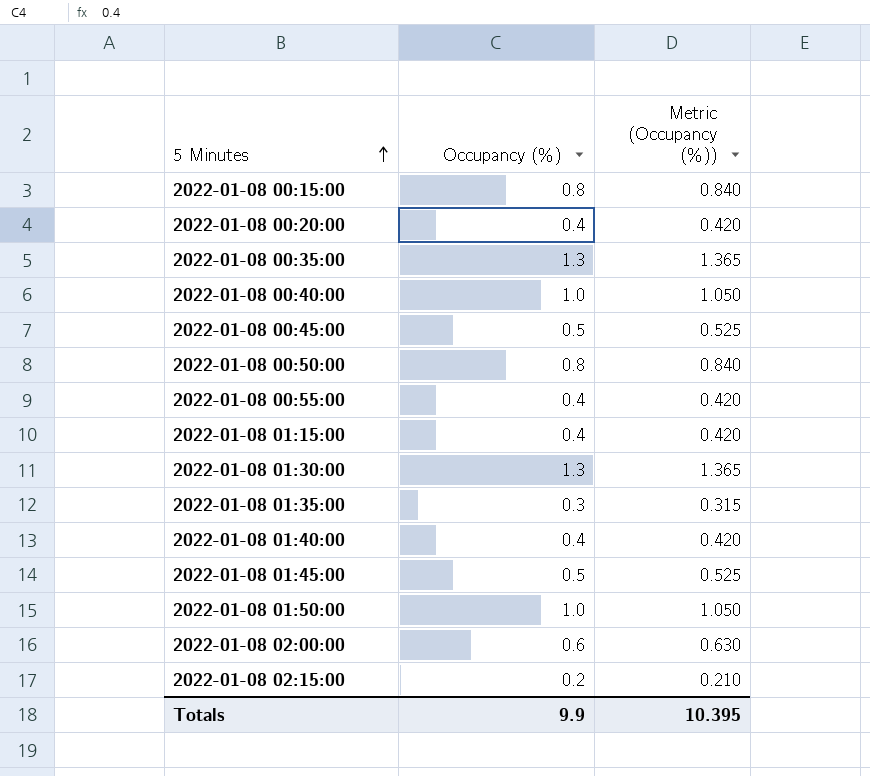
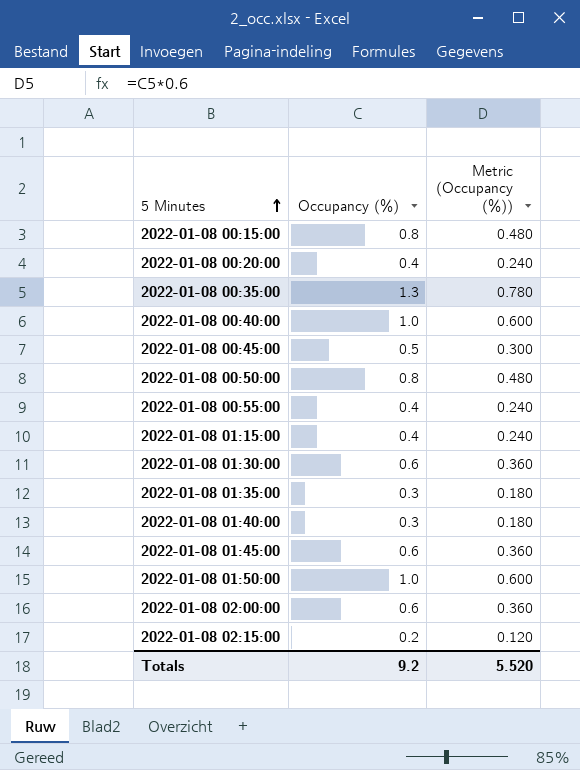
column Metric (Occupancy (%)) | formula: [Occupancy (%)] * 1.05 -> [Occupancy (%)] * 0.6
2022-01-08 01:30:00 | Occupancy (%): 1.3 -> 0.6
2022-01-08 01:40:00 | Occupancy (%): 0.4 -> 0.3
2022-01-08 01:45:00 | Occupancy (%): 0.5 -> 0.6
Totals | Occupancy (%): 9.9 -> 9.2
Totals | Metric (Occupancy (%)): 10.395 -> 5.520

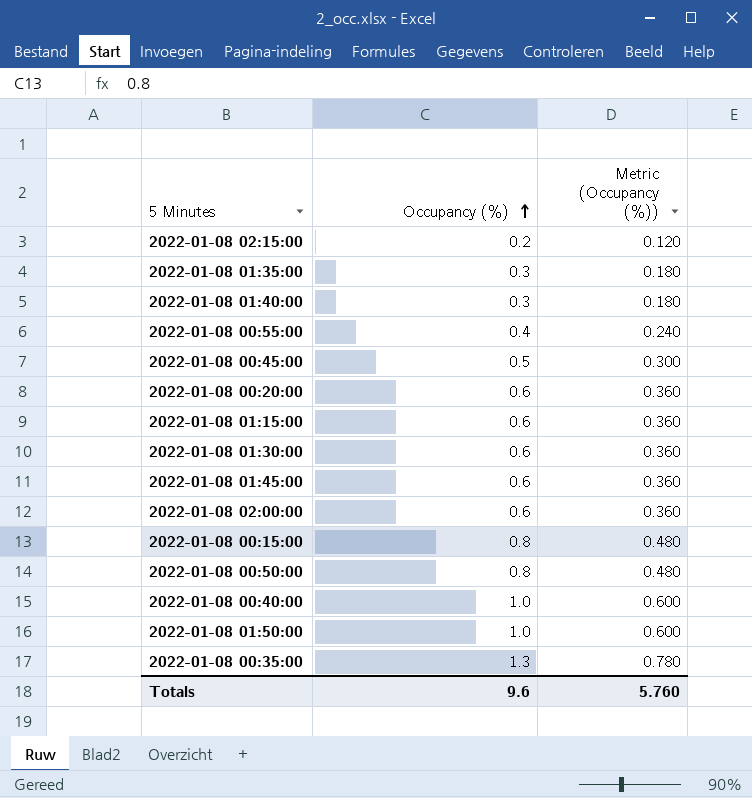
row order: 5 Minutes ascending -> Occupancy (%) ascending
2022-01-08 00:20:00 | Occupancy (%): 0.4 -> 0.6
2022-01-08 00:20:00 | Metric (Occupancy (%)): 0.240 -> 0.360
2022-01-08 01:15:00 | Occupancy (%): 0.4 -> 0.6
2022-01-08 01:15:00 | Metric (Occupancy (%)): 0.240 -> 0.360
Totals | Occupancy (%): 9.2 -> 9.6
Totals | Metric (Occupancy (%)): 5.520 -> 5.760

